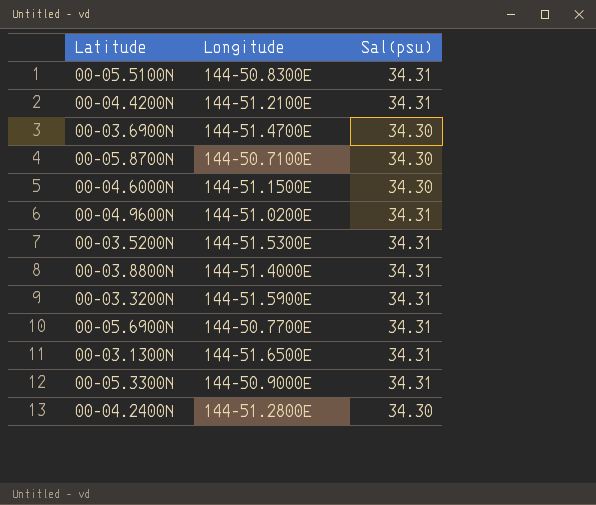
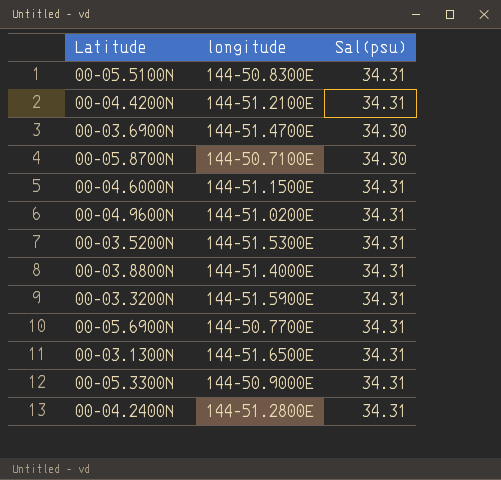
column name: Longitude -> longitude
00-04.6000N | Sal(psu): 34.30 -> 34.31
00-04.2400N | Sal(psu): 34.30 -> 34.31

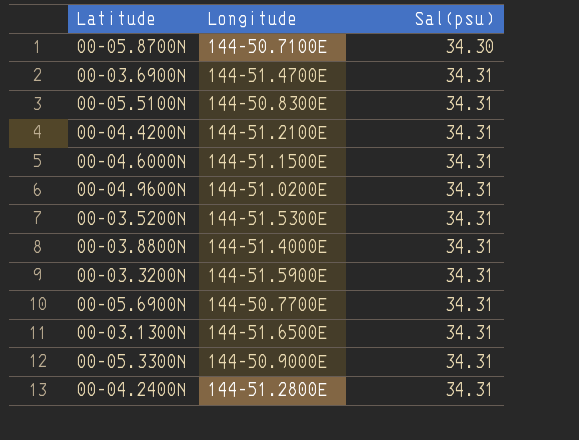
row order: none -> Sal(psu) ascending
column name: longitude -> Longitude
00-03.6900N | Sal(psu): 34.30 -> 34.31

